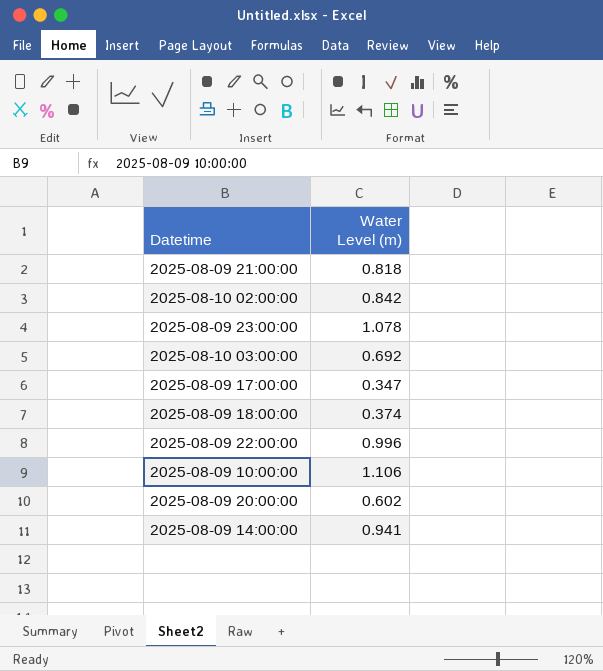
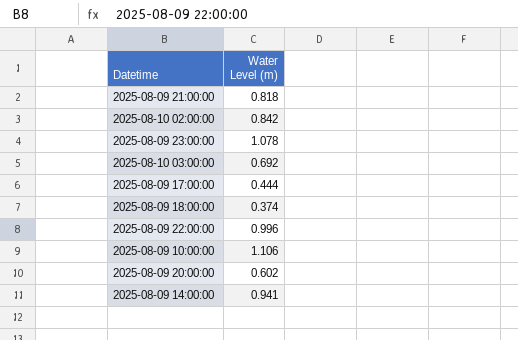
2025-08-09 17:00:00 | Water Level (m): 0.347 -> 0.444

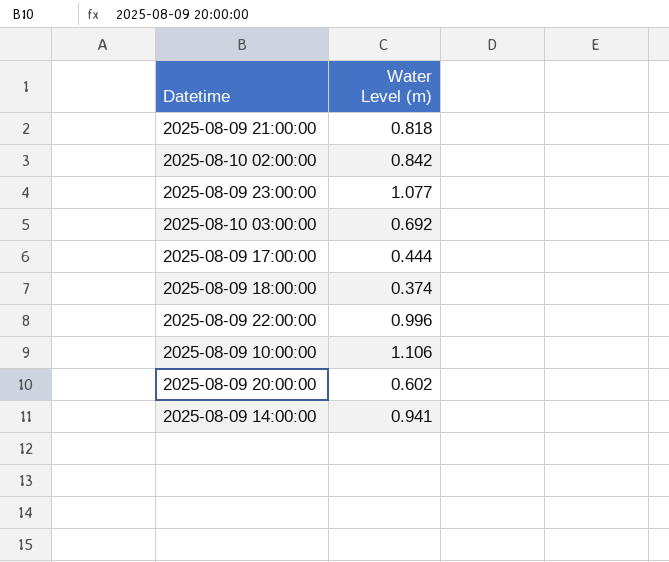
2025-08-09 23:00:00 | Water Level (m): 1.078 -> 1.077

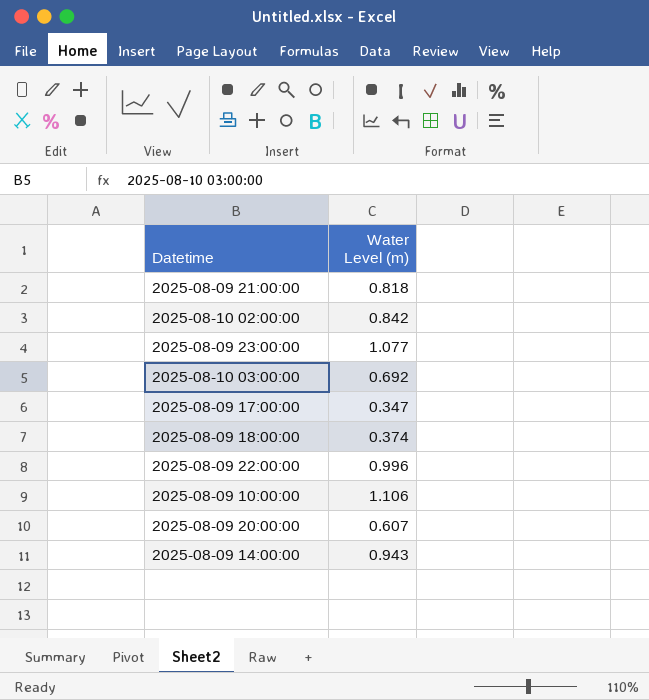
2025-08-09 17:00:00 | Water Level (m): 0.444 -> 0.347
2025-08-09 20:00:00 | Water Level (m): 0.602 -> 0.607
2025-08-09 14:00:00 | Water Level (m): 0.941 -> 0.943

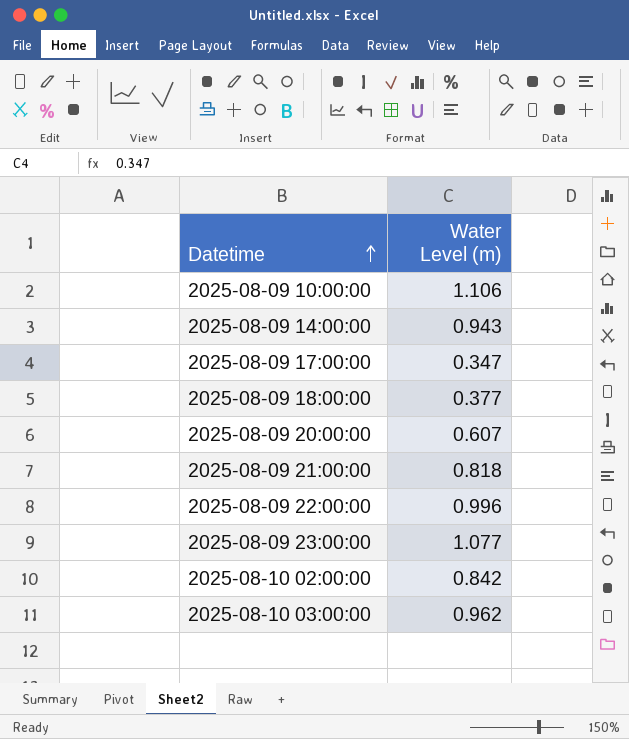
row order: none -> Datetime ascending
2025-08-09 18:00:00 | Water Level (m): 0.374 -> 0.377
2025-08-10 03:00:00 | Water Level (m): 0.692 -> 0.962

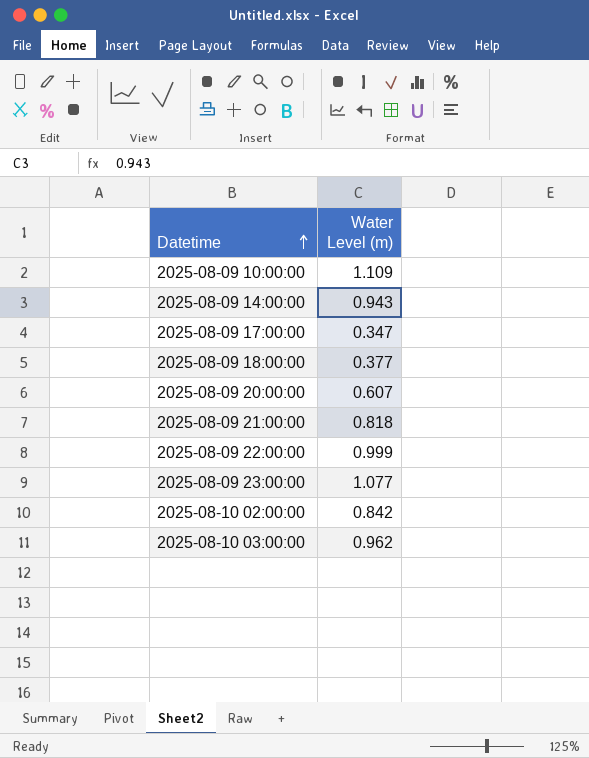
2025-08-09 10:00:00 | Water Level (m): 1.106 -> 1.109
2025-08-09 22:00:00 | Water Level (m): 0.996 -> 0.999

